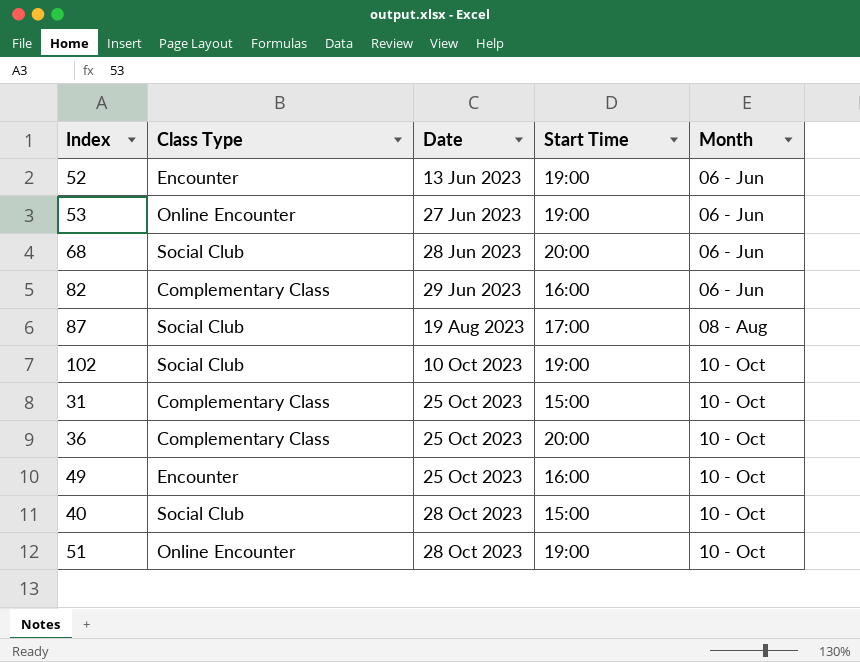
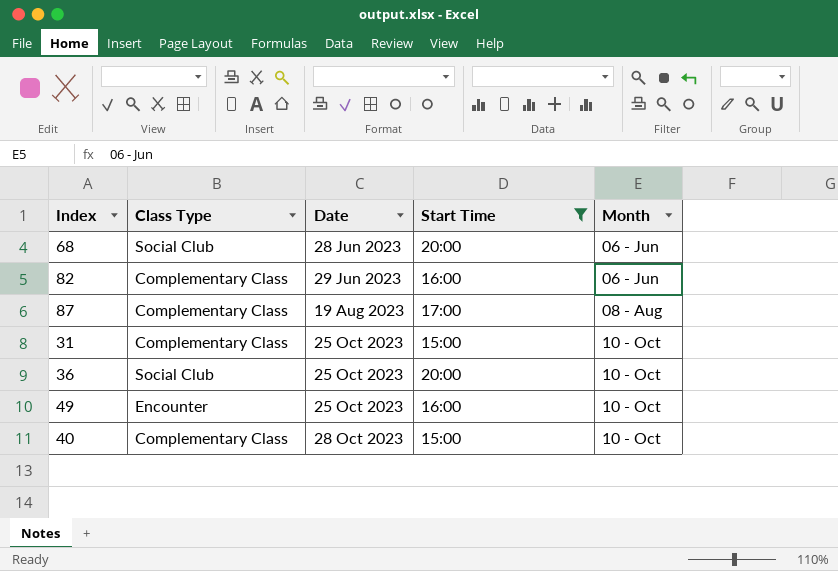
filter: none -> Start Time != 19:00
87 | Class Type: Social Club -> Complementary Class
36 | Class Type: Complementary Class -> Social Club
40 | Class Type: Social Club -> Complementary Class

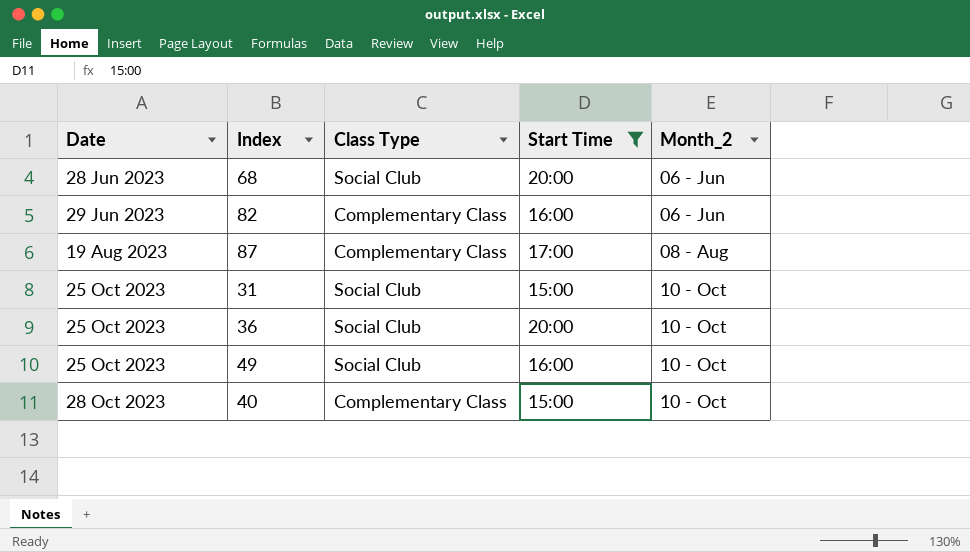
column Date | position: 3 -> 1
column name: Month -> Month_2
31 | Class Type: Complementary Class -> Social Club
49 | Class Type: Encounter -> Social Club

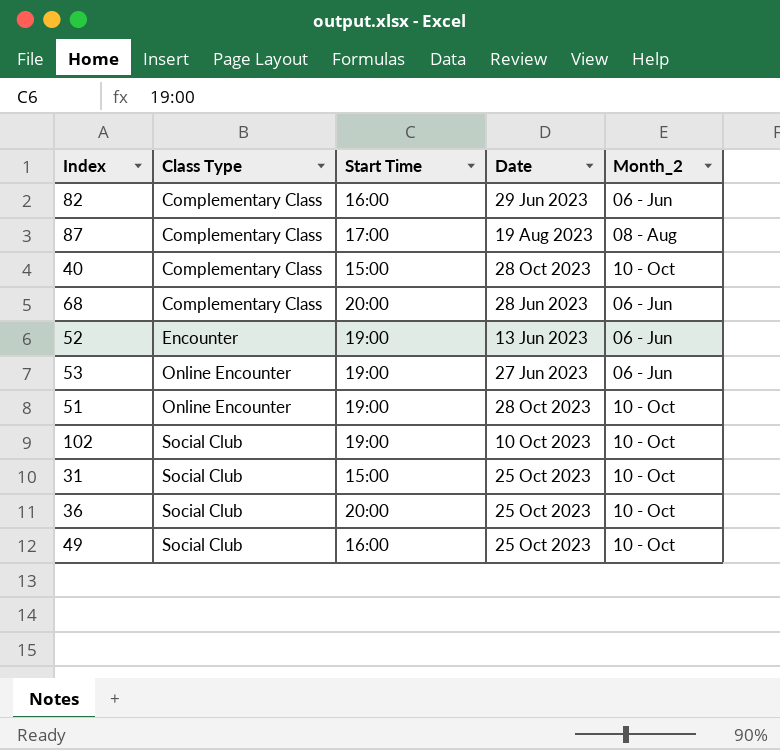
filter: Start Time != 19:00 -> none
row order: Date ascending -> Class Type ascending
column Date | position: 1 -> 4
68 | Class Type: Social Club -> Complementary Class

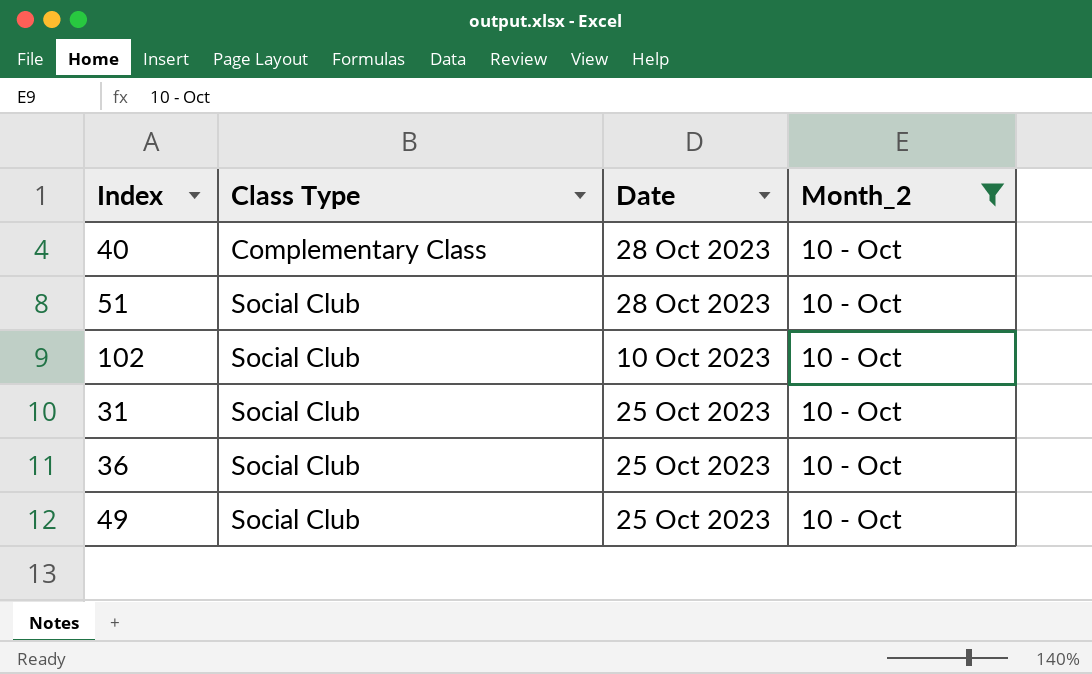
filter: none -> Month_2 = 10 - Oct
column Start Time | position: 3 -> none
51 | Class Type: Online Encounter -> Social Club

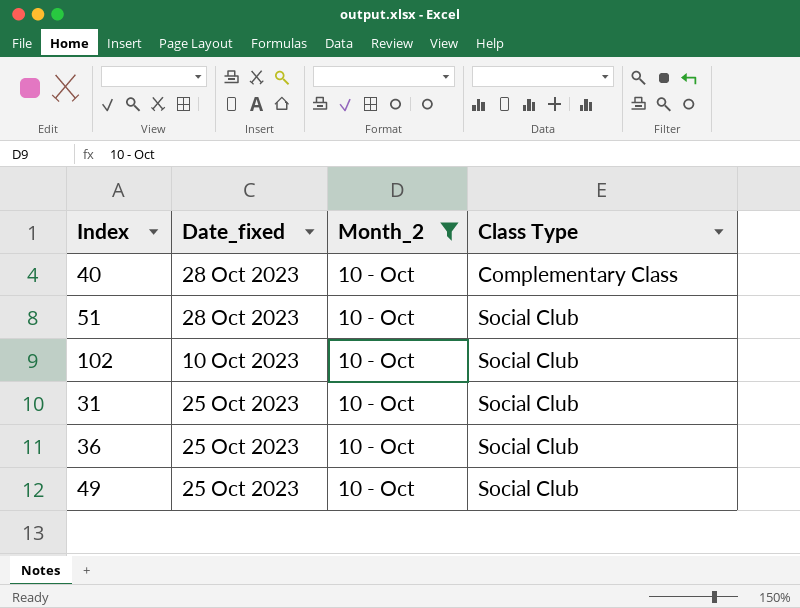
column name: Date -> Date_fixed
column Class Type | position: 2 -> 4

